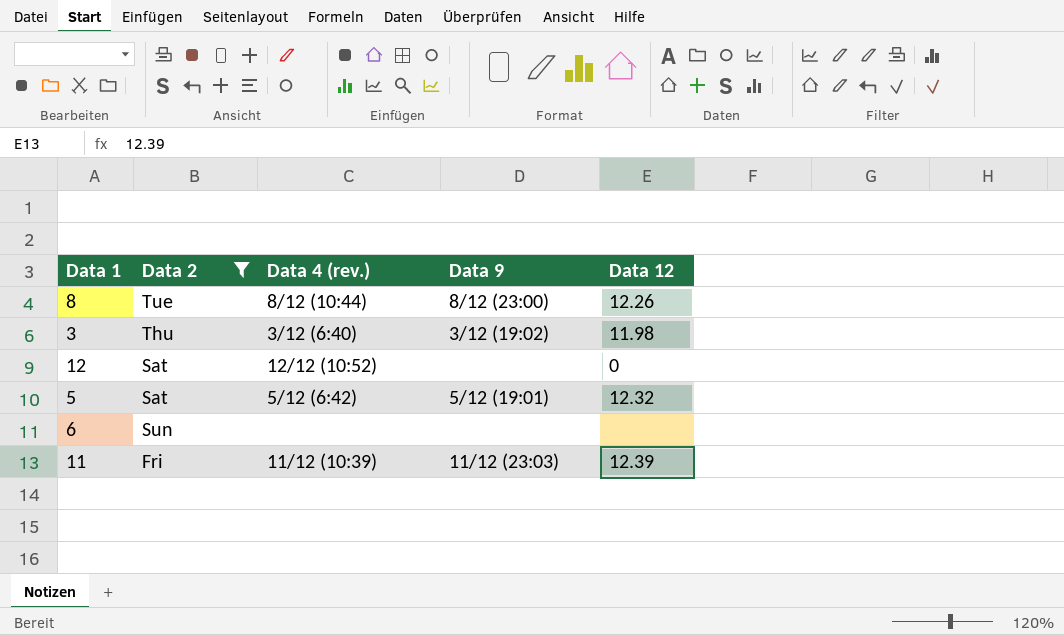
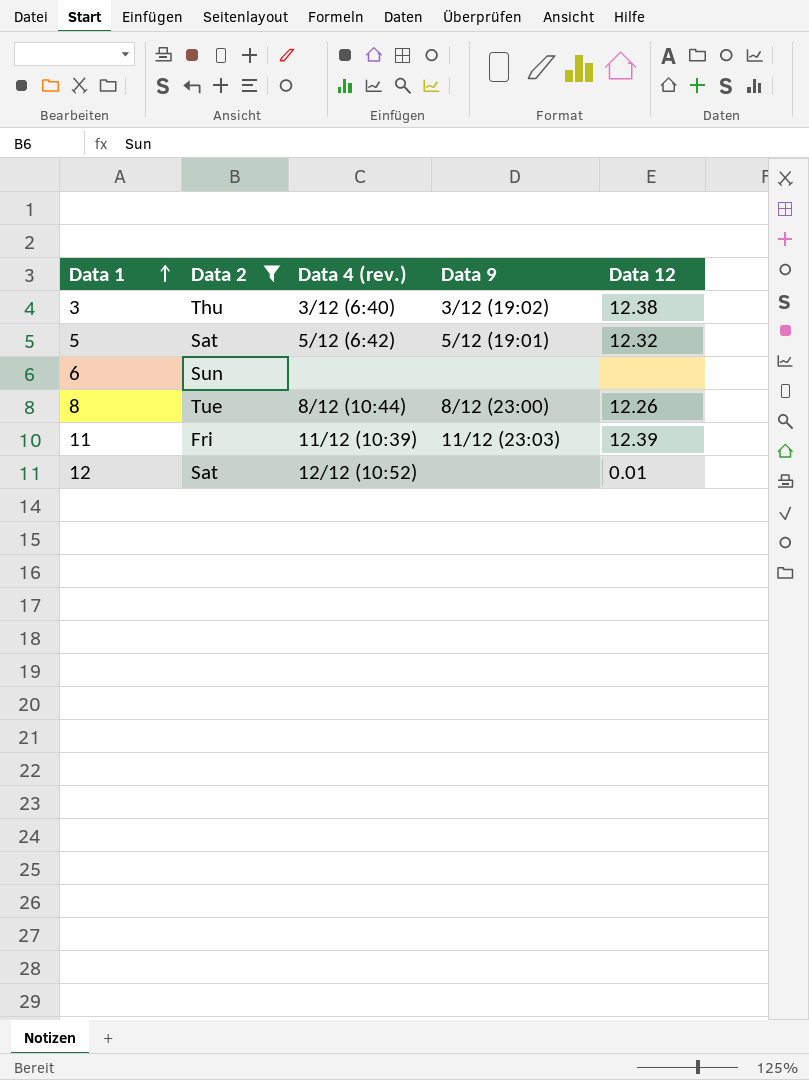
row order: none -> Data 1 ascending
3 | Data 12: 11.98 -> 12.38
12 | Data 12: 0 -> 0.01

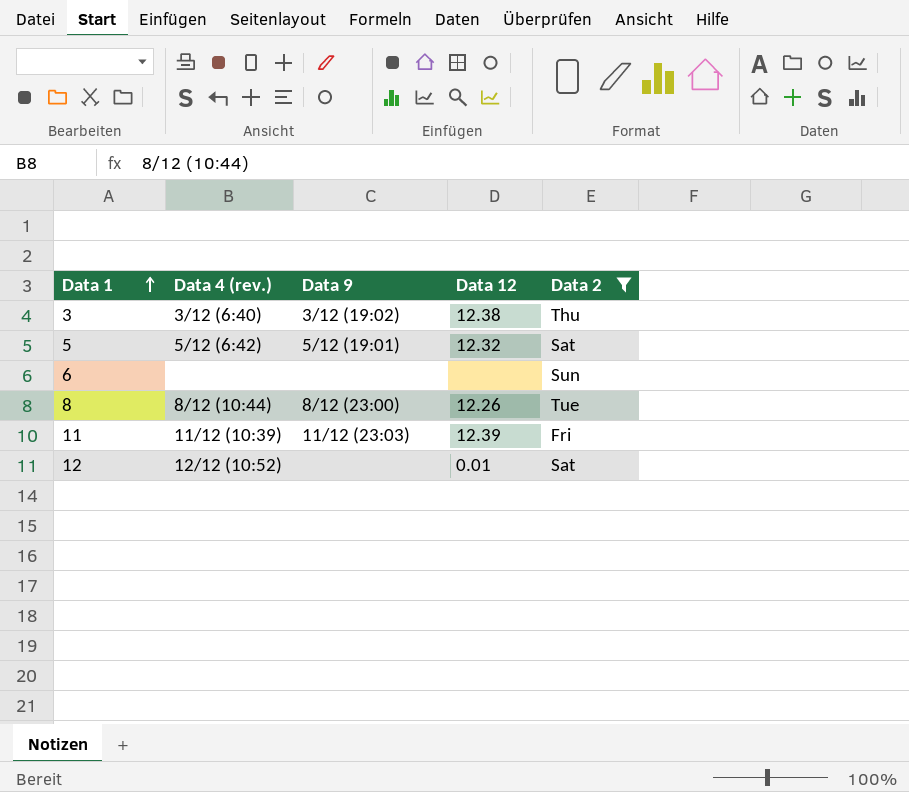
column Data 2 | position: 2 -> 5

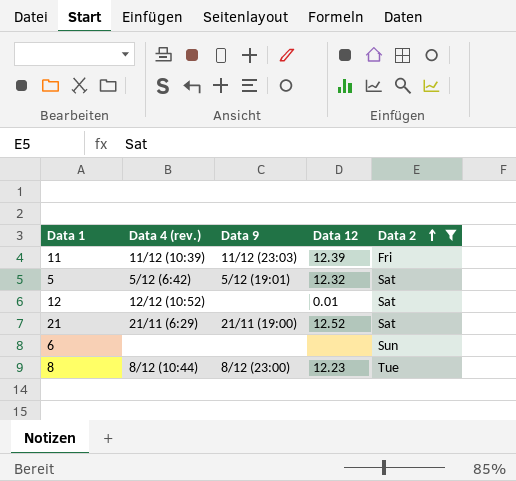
row order: Data 1 ascending -> Data 2 ascending
row 3: 3/12 (6:40) | 3/12 (19:02) | 12.38 | Thu -> none
row 21: none -> 21/11 (6:29) | 21/11 (19:00) | 12.52 | Sat
8 | Data 12: 12.26 -> 12.23

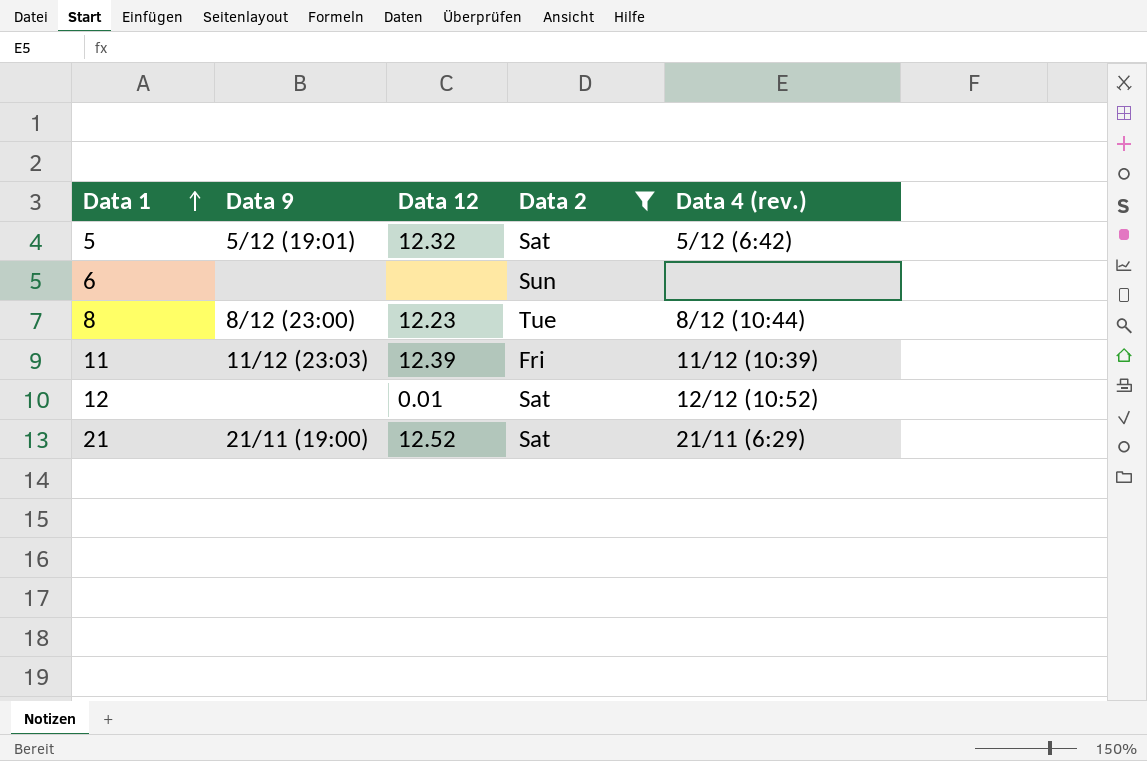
row order: Data 2 ascending -> Data 1 ascending
column Data 4 (rev.) | position: 2 -> 5

